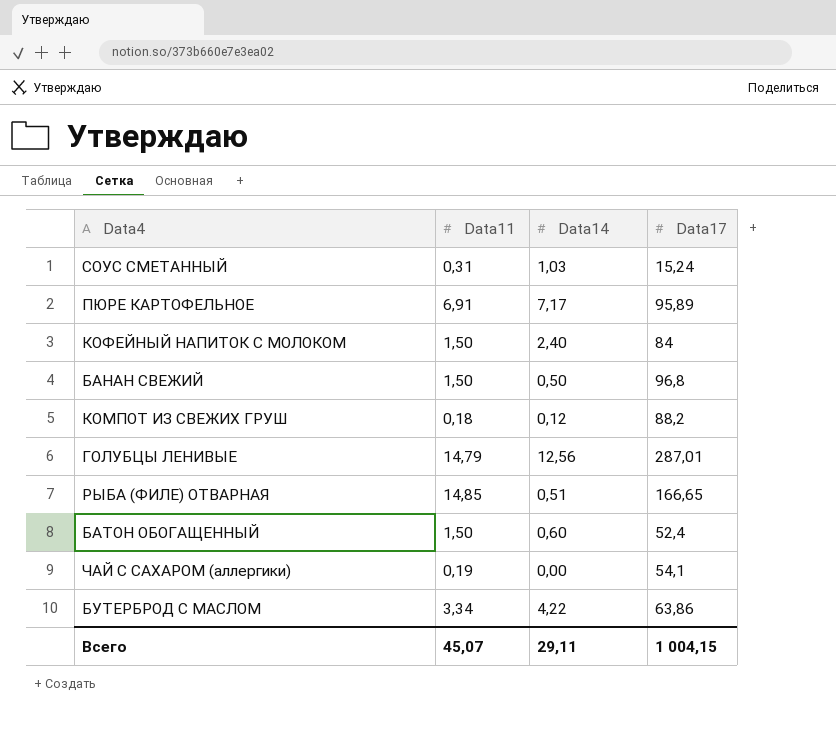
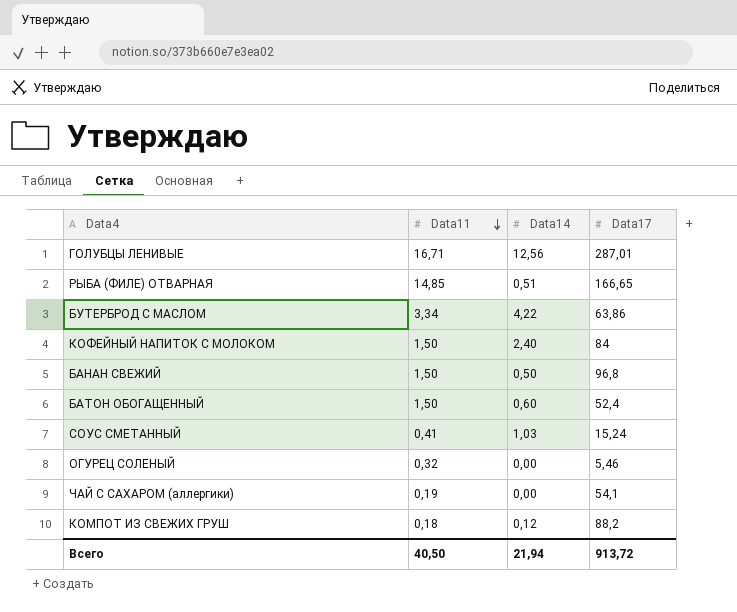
row order: none -> Data11 descending
row ПЮРЕ КАРТОФЕЛЬНОЕ: 6,91 | 7,17 | 95,89 -> none
ГОЛУБЦЫ ЛЕНИВЫЕ | Data11: 14,79 -> 16,71
СОУС СМЕТАННЫЙ | Data11: 0,31 -> 0,41
row ОГУРЕЦ СОЛЕНЫЙ: none -> 0,32 | 0,00 | 5,46
Всего | Data11: 45,07 -> 40,50
Всего | Data14: 29,11 -> 21,94
Всего | Data17: 1 004,15 -> 913,72

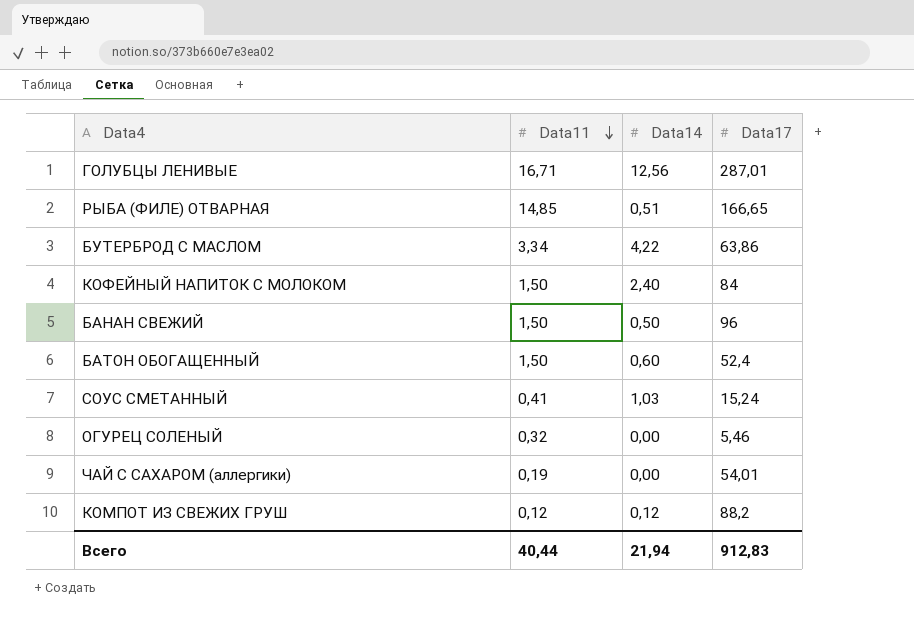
БАНАН СВЕЖИЙ | Data17: 96,8 -> 96
ЧАЙ С САХАРОМ (аллергики) | Data17: 54,1 -> 54,01
КОМПОТ ИЗ СВЕЖИХ ГРУШ | Data11: 0,18 -> 0,12
Всего | Data11: 40,50 -> 40,44
Всего | Data17: 913,72 -> 912,83

